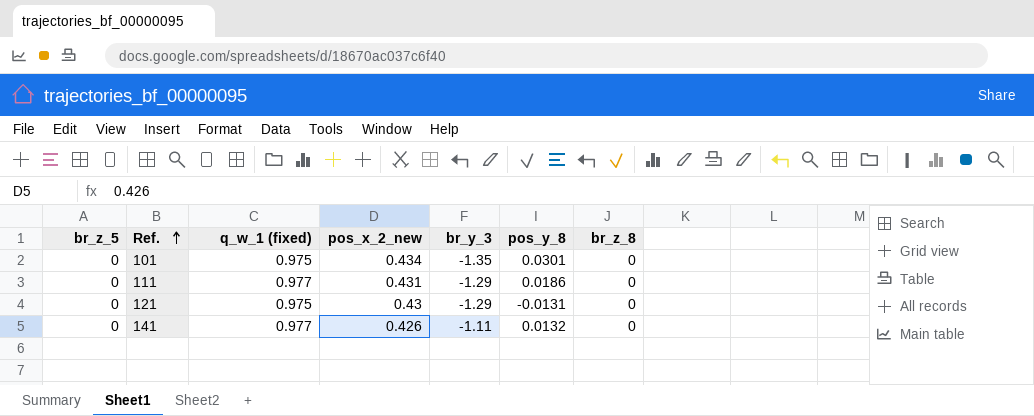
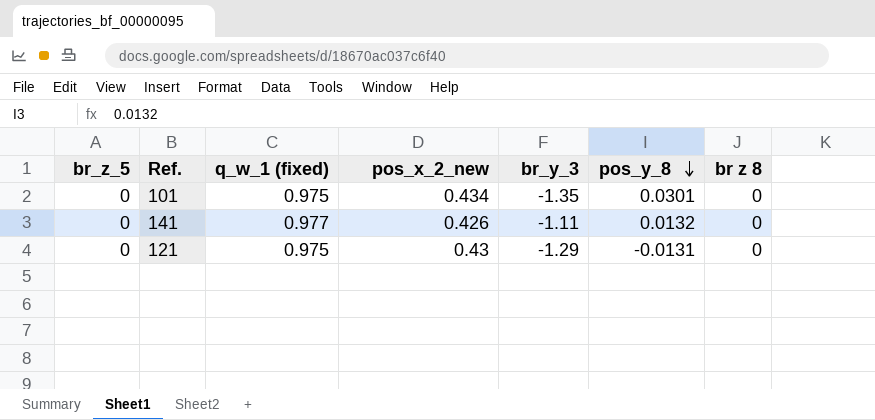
row order: Ref. ascending -> pos_y_8 descending
column name: br_z_8 -> br z 8
row 111: 0 | 0.977 | 0.431 | -1.29 | 0.0186 | 0 -> none

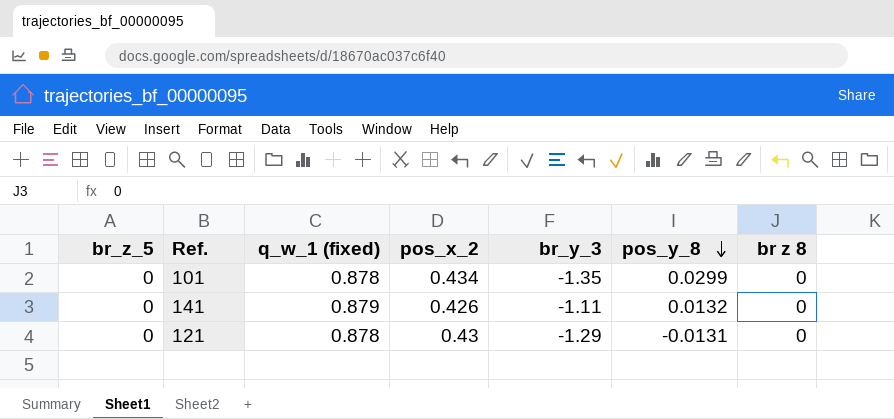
column name: pos_x_2_new -> pos_x_2
101 | q_w_1 (fixed): 0.975 -> 0.878
101 | pos_y_8: 0.0301 -> 0.0299
141 | q_w_1 (fixed): 0.977 -> 0.879
121 | q_w_1 (fixed): 0.975 -> 0.878

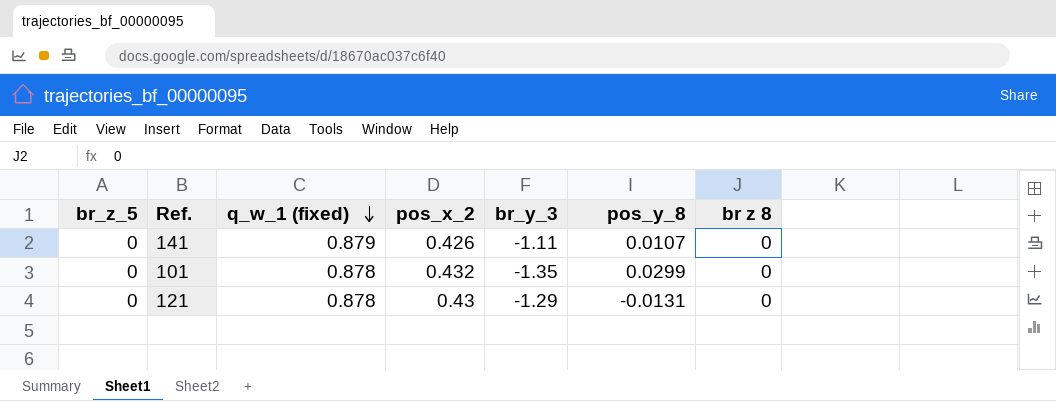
row order: pos_y_8 descending -> q_w_1 (fixed) descending
141 | pos_y_8: 0.0132 -> 0.0107
101 | pos_x_2: 0.434 -> 0.432

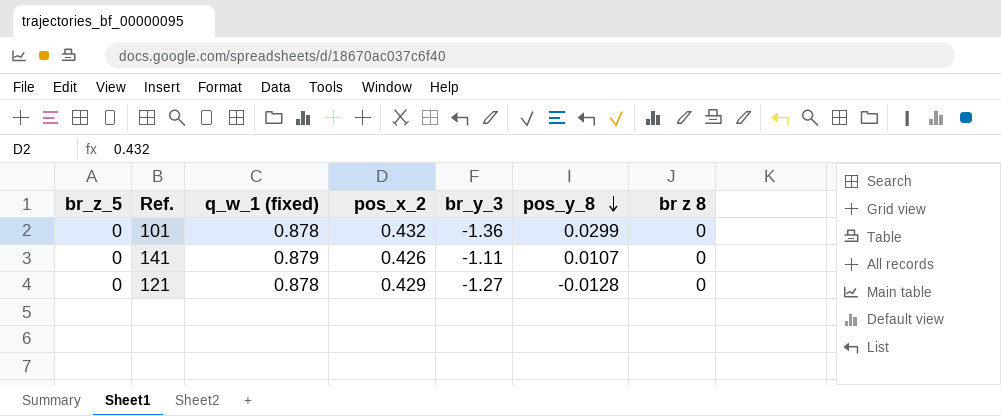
row order: q_w_1 (fixed) descending -> pos_y_8 descending
101 | br_y_3: -1.35 -> -1.36
121 | pos_x_2: 0.43 -> 0.429
121 | br_y_3: -1.29 -> -1.27
121 | pos_y_8: -0.0131 -> -0.0128

